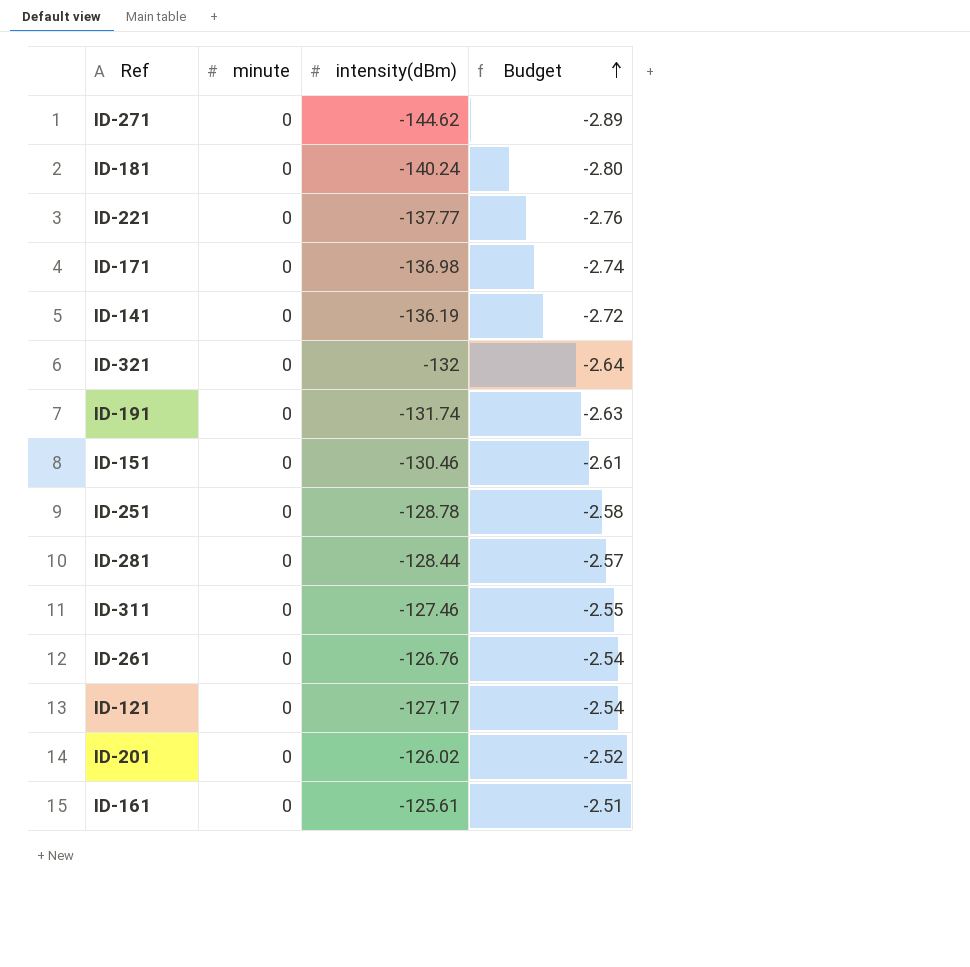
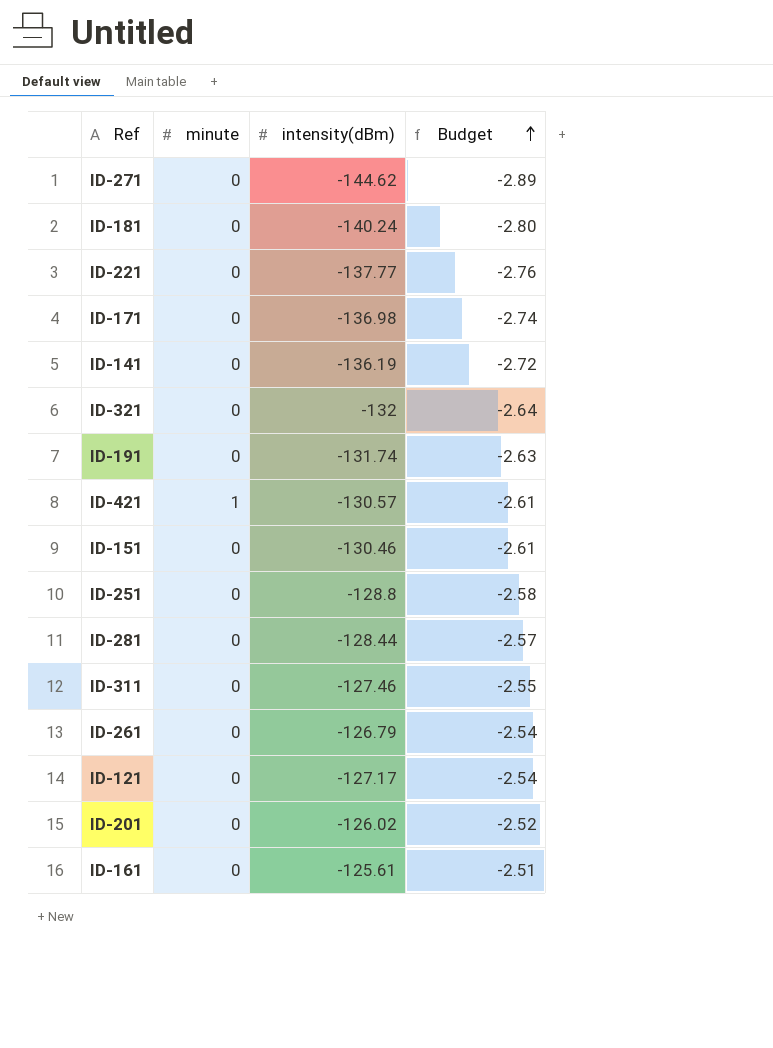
row ID-421: none -> 1 | -130.57 | -2.61
ID-251 | intensity(dBm): -128.78 -> -128.8
ID-261 | intensity(dBm): -126.76 -> -126.79

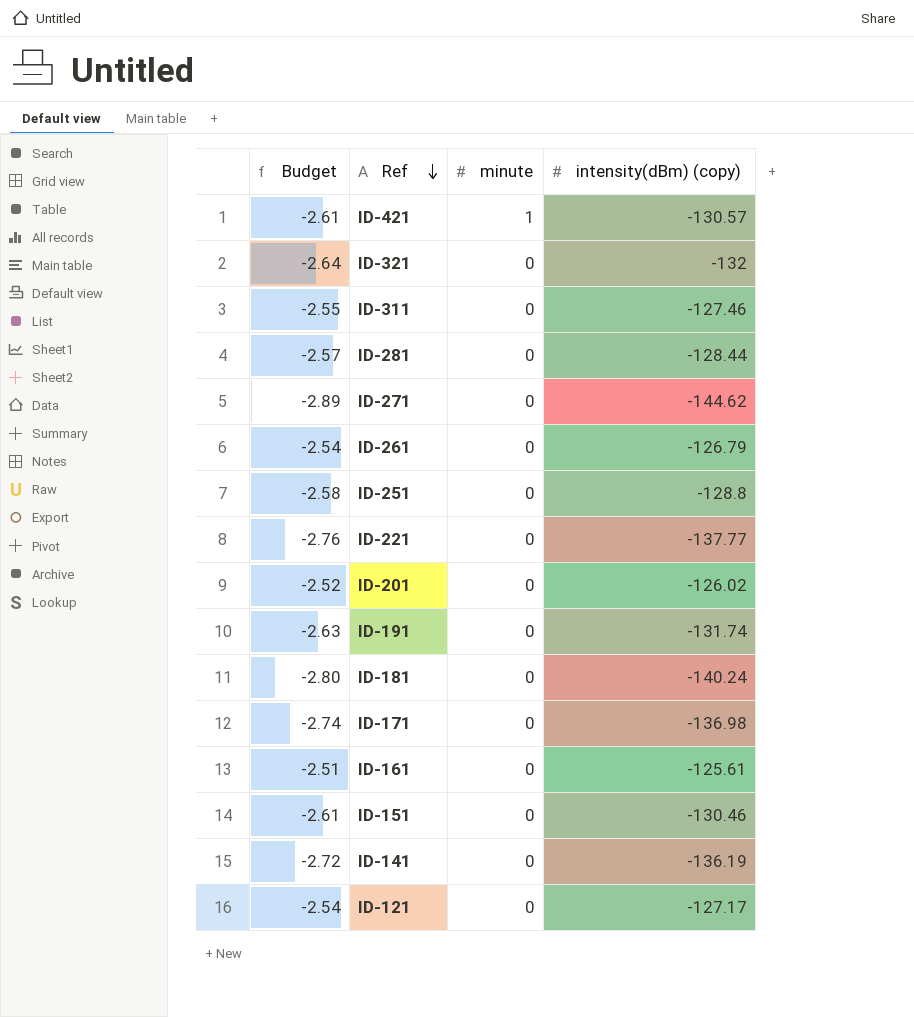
row order: Budget ascending -> Ref descending
column Budget | position: 4 -> 1
column name: intensity(dBm) -> intensity(dBm) (copy)

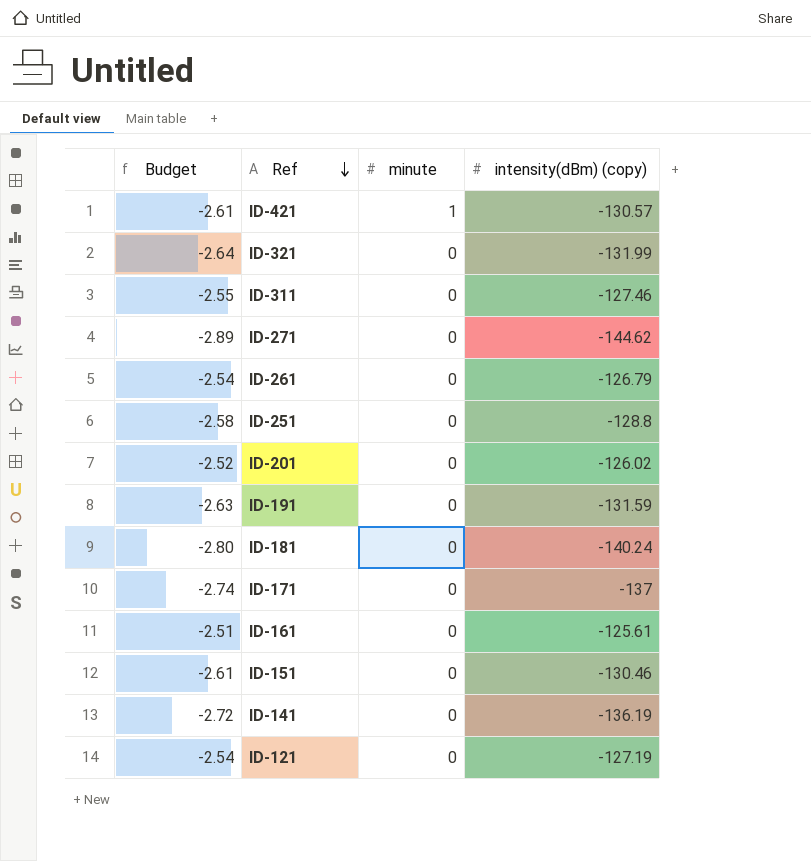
row ID-281: -2.57 | 0 | -128.44 -> none
row ID-221: -2.76 | 0 | -137.77 -> none
ID-321 | intensity(dBm) (copy): -132 -> -131.99
ID-191 | intensity(dBm) (copy): -131.74 -> -131.59
ID-171 | intensity(dBm) (copy): -136.98 -> -137
ID-121 | intensity(dBm) (copy): -127.17 -> -127.19

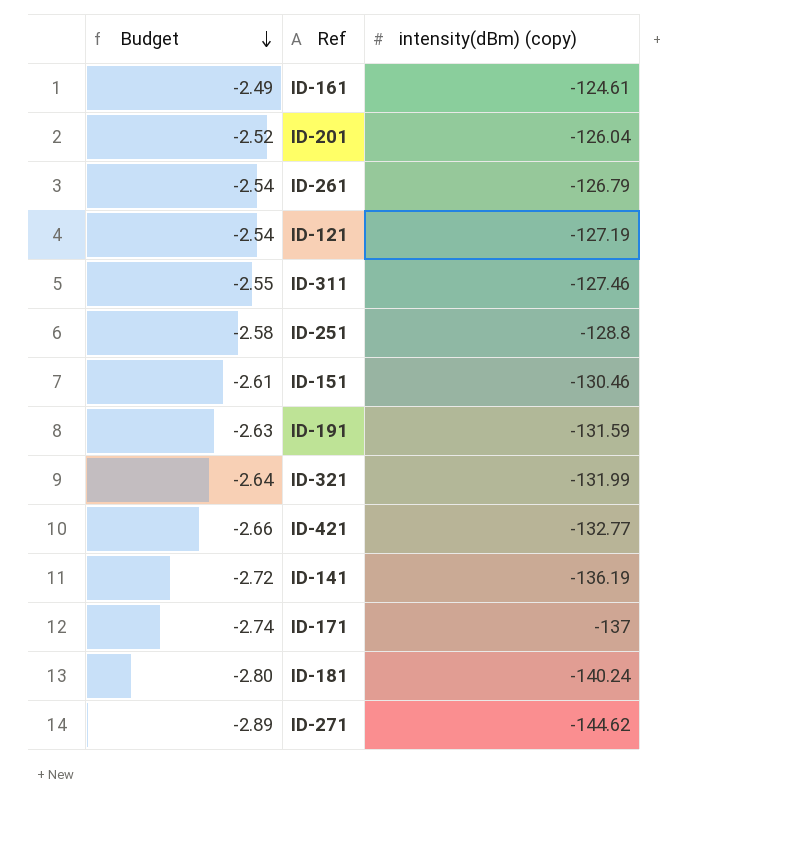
row order: Ref descending -> Budget descending
column minute | position: 3 -> none
ID-161 | Budget: -2.51 -> -2.49
ID-161 | intensity(dBm) (copy): -125.61 -> -124.61
ID-201 | intensity(dBm) (copy): -126.02 -> -126.04
ID-421 | Budget: -2.61 -> -2.66
ID-421 | intensity(dBm) (copy): -130.57 -> -132.77

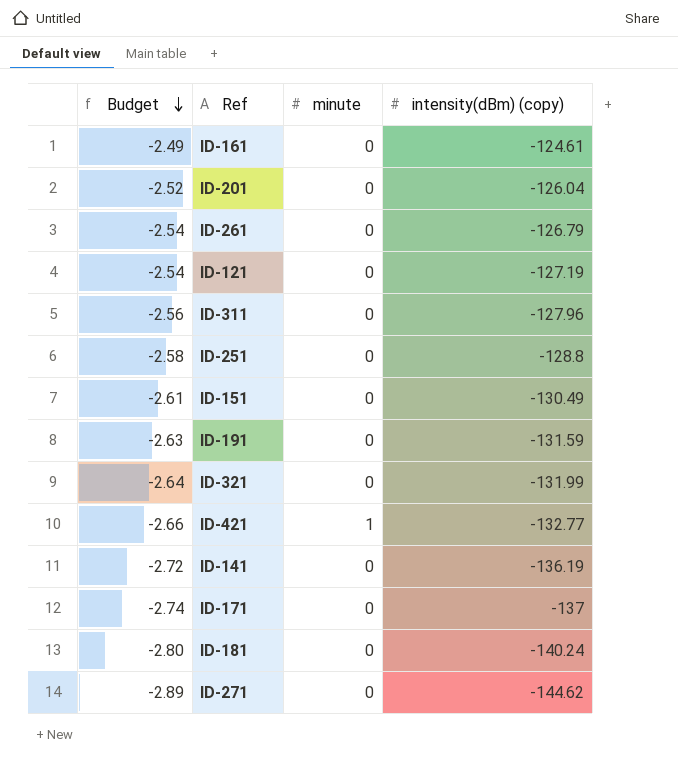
column minute | position: none -> 3
ID-311 | Budget: -2.55 -> -2.56
ID-311 | intensity(dBm) (copy): -127.46 -> -127.96
ID-151 | intensity(dBm) (copy): -130.46 -> -130.49

